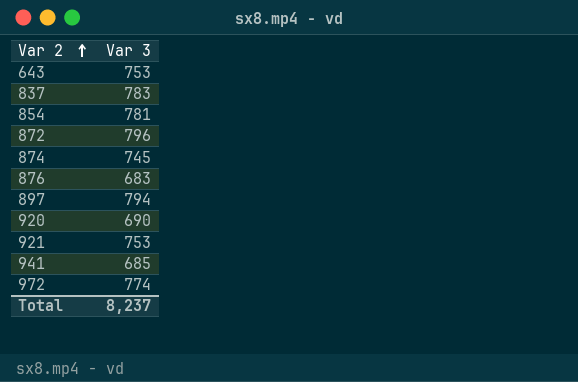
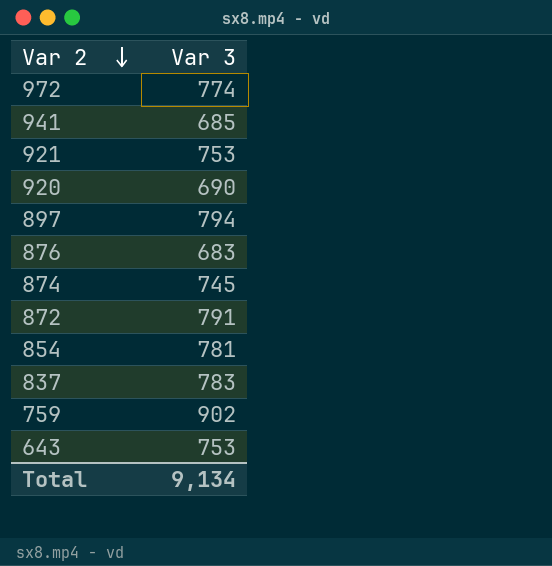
row order: Var 2 ascending -> Var 2 descending
872 | Var 3: 796 -> 791
row 759: none -> 902
Total | Var 3: 8,237 -> 9,134

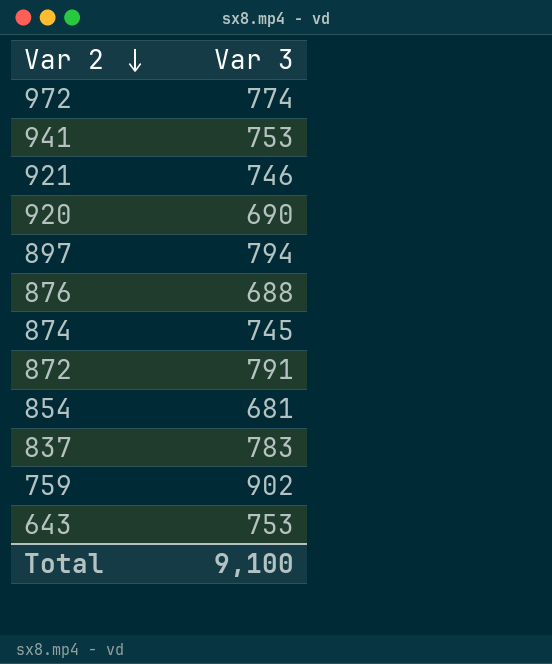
941 | Var 3: 685 -> 753
921 | Var 3: 753 -> 746
876 | Var 3: 683 -> 688
854 | Var 3: 781 -> 681
Total | Var 3: 9,134 -> 9,100

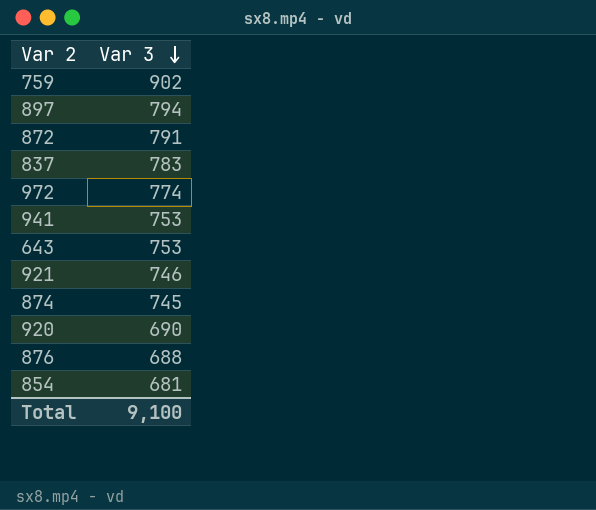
row order: Var 2 descending -> Var 3 descending

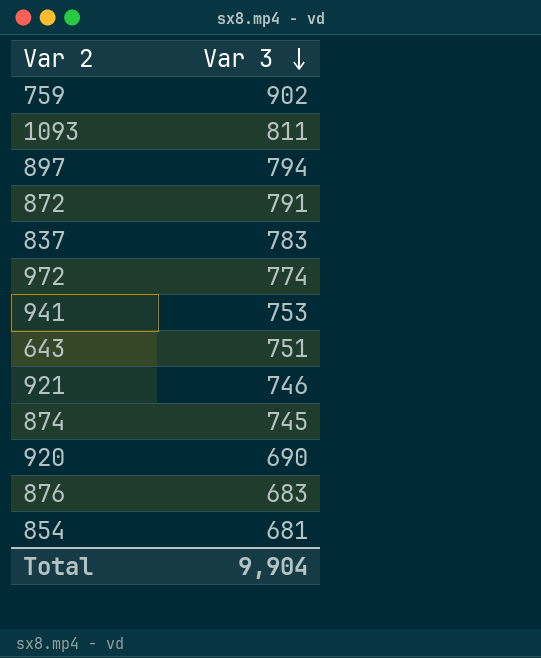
row 1093: none -> 811
643 | Var 3: 753 -> 751
876 | Var 3: 688 -> 683
Total | Var 3: 9,100 -> 9,904

